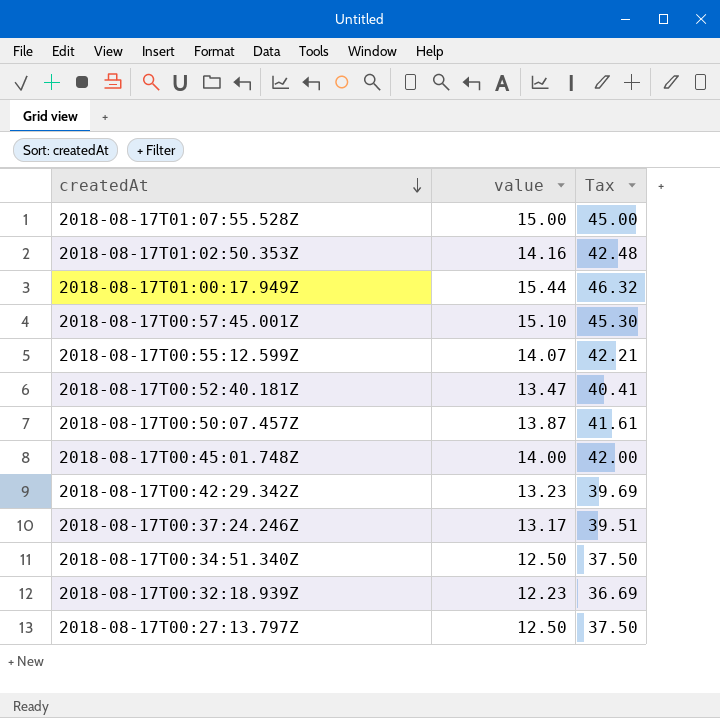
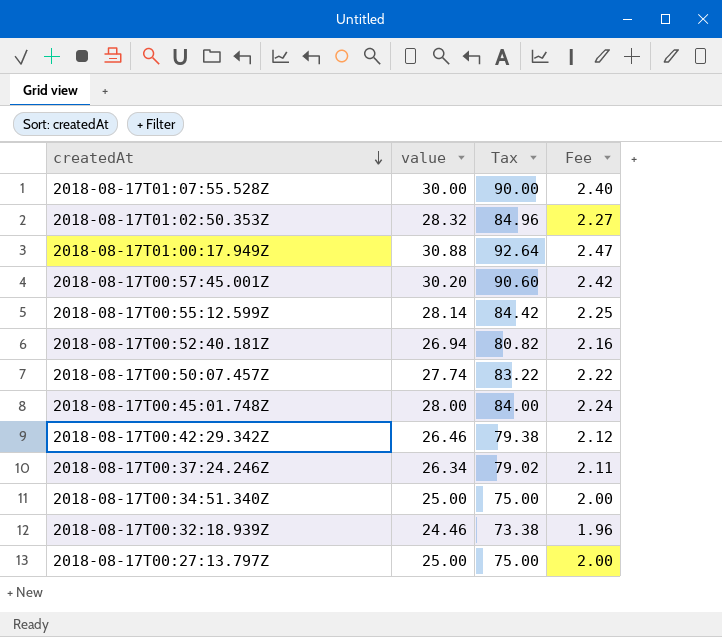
column Fee | formula: none -> [value] * 0.08
2018-08-17T01:07:55.528Z | value: 15.00 -> 30.00
2018-08-17T01:07:55.528Z | Tax: 45.00 -> 90.00
2018-08-17T01:02:50.353Z | value: 14.16 -> 28.32
2018-08-17T01:02:50.353Z | Tax: 42.48 -> 84.96
2018-08-17T01:00:17.949Z | value: 15.44 -> 30.88
2018-08-17T01:00:17.949Z | Tax: 46.32 -> 92.64
2018-08-17T00:57:45.001Z | value: 15.10 -> 30.20
2018-08-17T00:57:45.001Z | Tax: 45.30 -> 90.60
2018-08-17T00:55:12.599Z | value: 14.07 -> 28.14
2018-08-17T00:55:12.599Z | Tax: 42.21 -> 84.42
2018-08-17T00:52:40.181Z | value: 13.47 -> 26.94
2018-08-17T00:52:40.181Z | Tax: 40.41 -> 80.82
2018-08-17T00:50:07.457Z | value: 13.87 -> 27.74
2018-08-17T00:50:07.457Z | Tax: 41.61 -> 83.22
2018-08-17T00:45:01.748Z | value: 14.00 -> 28.00
2018-08-17T00:45:01.748Z | Tax: 42.00 -> 84.00
2018-08-17T00:42:29.342Z | value: 13.23 -> 26.46
2018-08-17T00:42:29.342Z | Tax: 39.69 -> 79.38
2018-08-17T00:37:24.246Z | value: 13.17 -> 26.34
2018-08-17T00:37:24.246Z | Tax: 39.51 -> 79.02
2018-08-17T00:34:51.340Z | value: 12.50 -> 25.00
2018-08-17T00:34:51.340Z | Tax: 37.50 -> 75.00
2018-08-17T00:32:18.939Z | value: 12.23 -> 24.46
2018-08-17T00:32:18.939Z | Tax: 36.69 -> 73.38
2018-08-17T00:27:13.797Z | value: 12.50 -> 25.00
2018-08-17T00:27:13.797Z | Tax: 37.50 -> 75.00

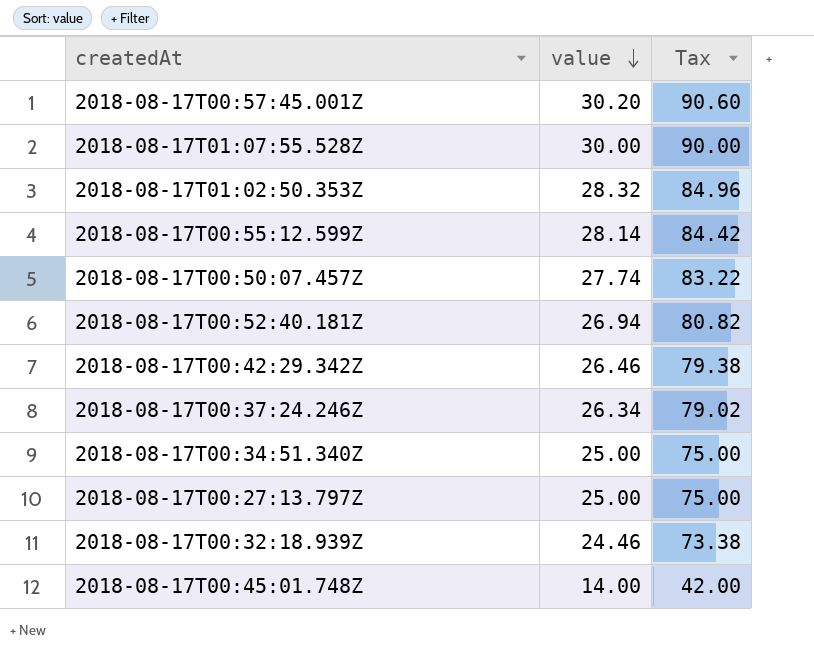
row order: createdAt descending -> value descending
column Fee | formula: [value] * 0.08 -> none
row 2018-08-17T01:00:17.949Z: 30.88 | 92.64 | 2.47 -> none
2018-08-17T00:45:01.748Z | value: 28.00 -> 14.00
2018-08-17T00:45:01.748Z | Tax: 84.00 -> 42.00

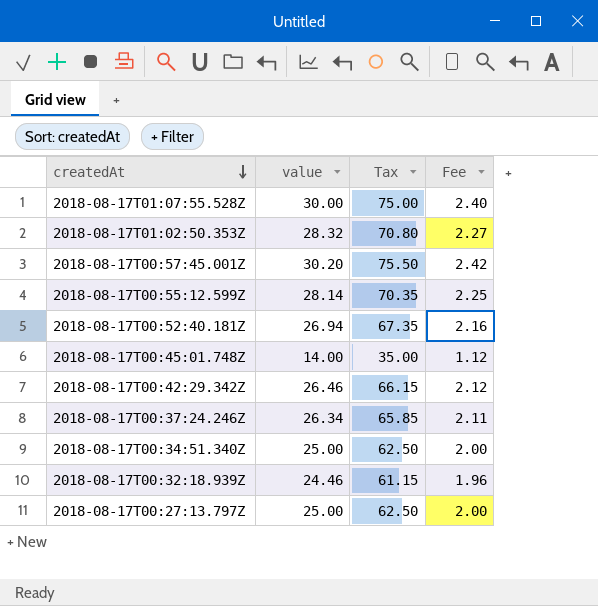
row order: value descending -> createdAt descending
column Tax | formula: [value] * 3 -> [value] * 2.5
column Fee | formula: none -> [value] * 0.08
row 2018-08-17T00:50:07.457Z: 27.74 | 83.22 -> none

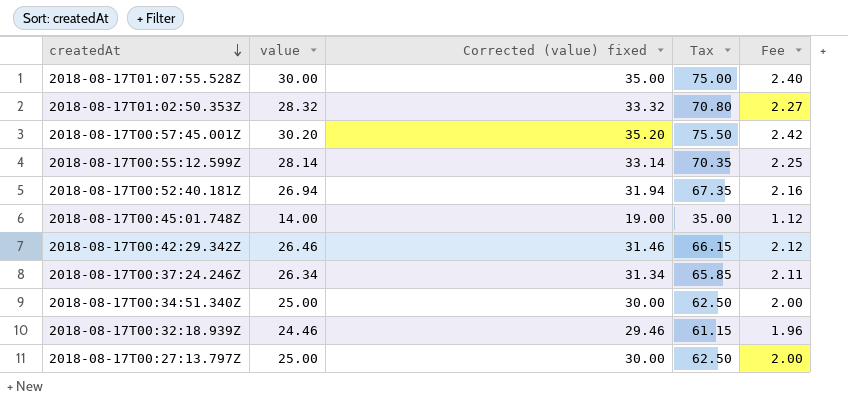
column Corrected (value) fixed | formula: none -> [value] + 5

